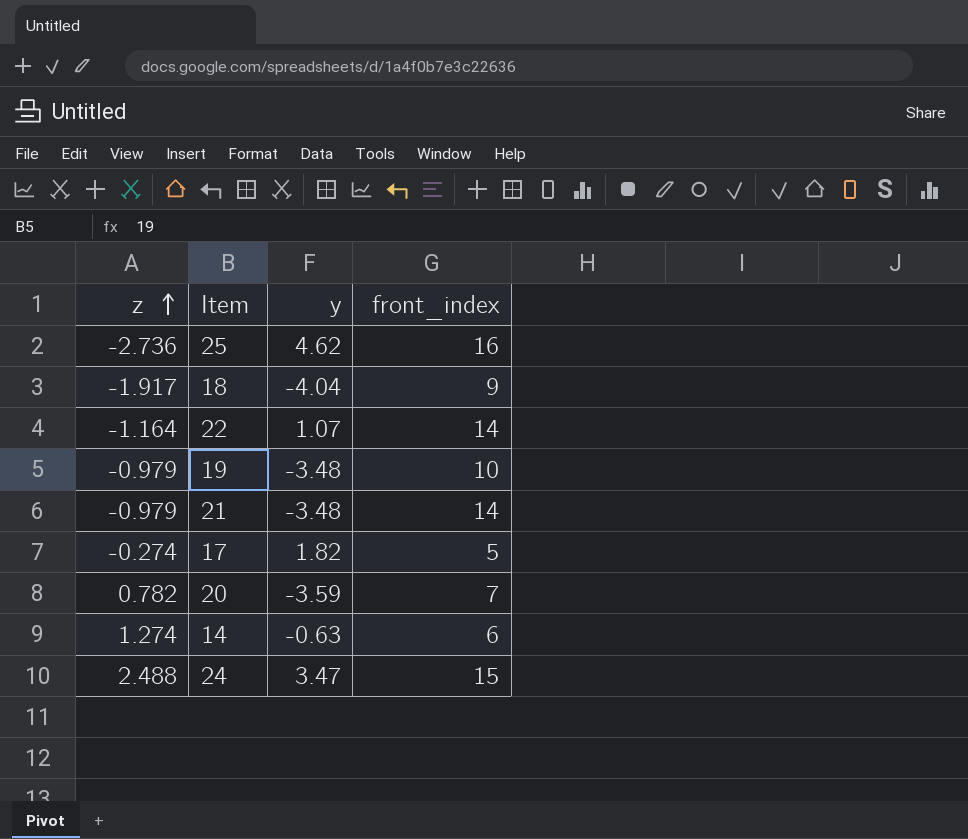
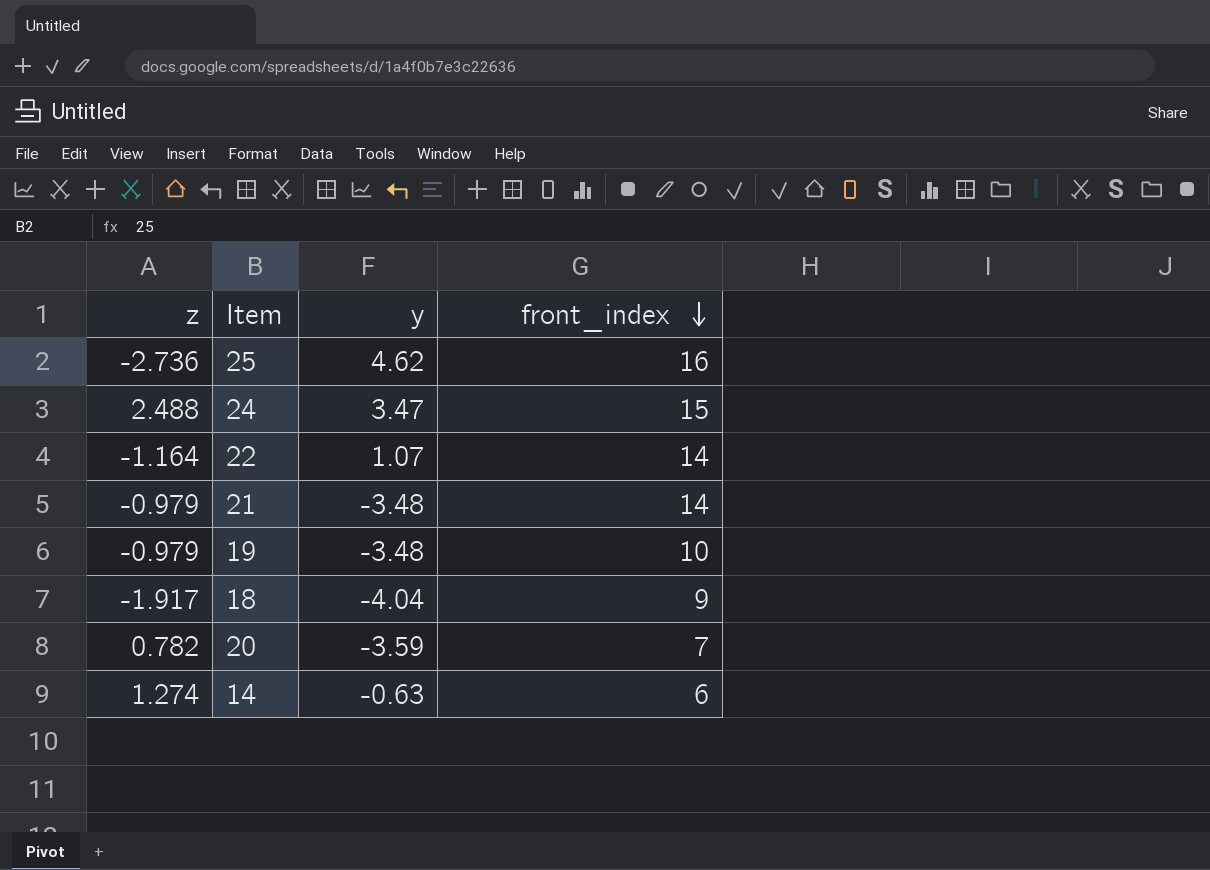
row order: z ascending -> front_index descending
row 17: -0.274 | 1.82 | 5 -> none

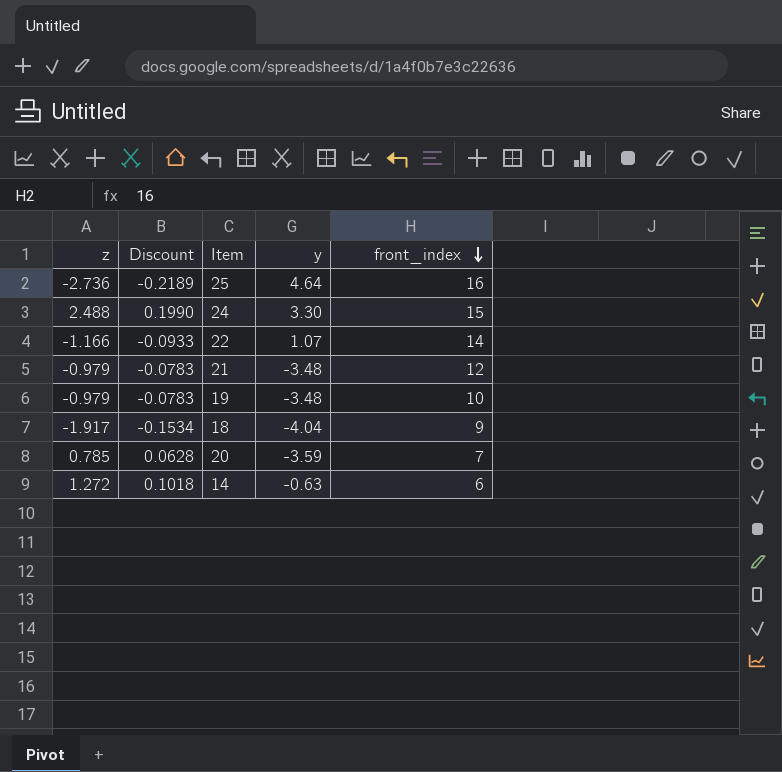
column Discount | formula: none -> [z] * 0.08
25 | y: 4.62 -> 4.64
24 | y: 3.47 -> 3.30
22 | z: -1.164 -> -1.166
21 | front_index: 14 -> 12
20 | z: 0.782 -> 0.785
14 | z: 1.274 -> 1.272

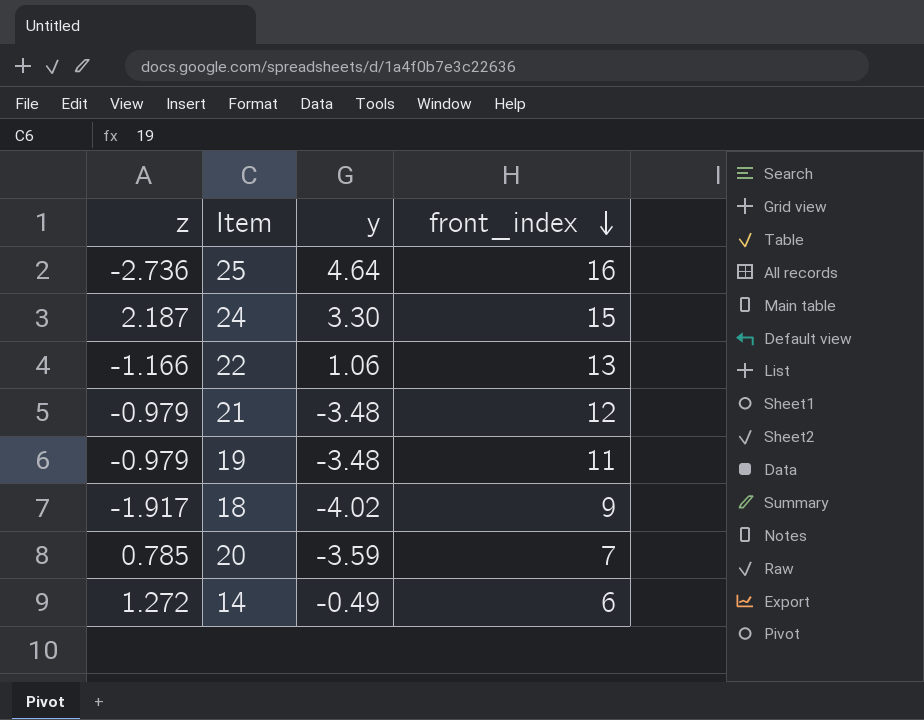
column Discount | formula: [z] * 0.08 -> none
24 | z: 2.488 -> 2.187
22 | y: 1.07 -> 1.06
22 | front_index: 14 -> 13
19 | front_index: 10 -> 11
18 | y: -4.04 -> -4.02
14 | y: -0.63 -> -0.49

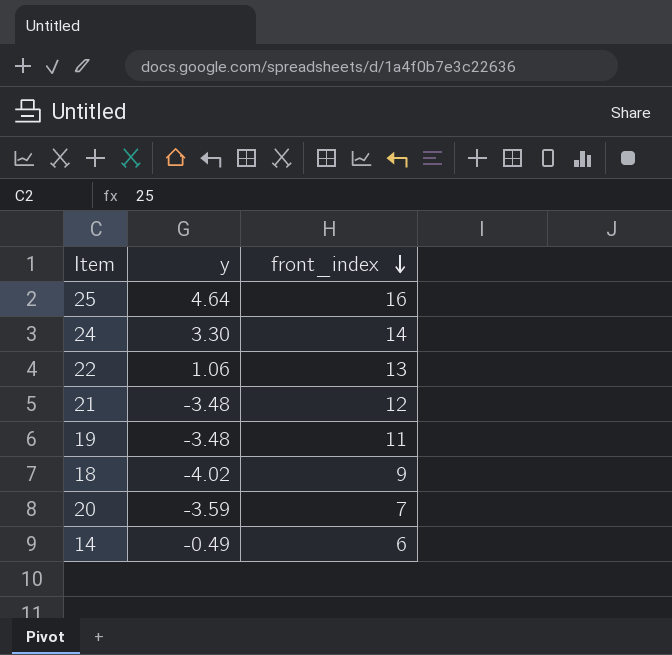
column z | position: 1 -> none
24 | front_index: 15 -> 14

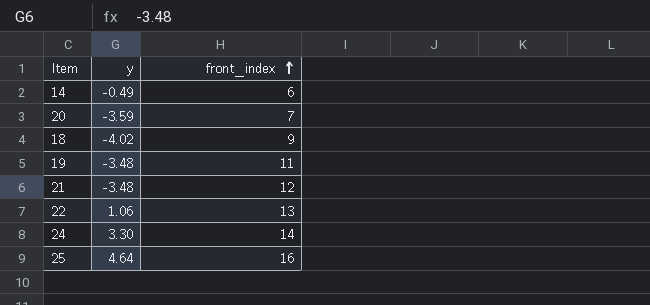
row order: front_index descending -> front_index ascending

